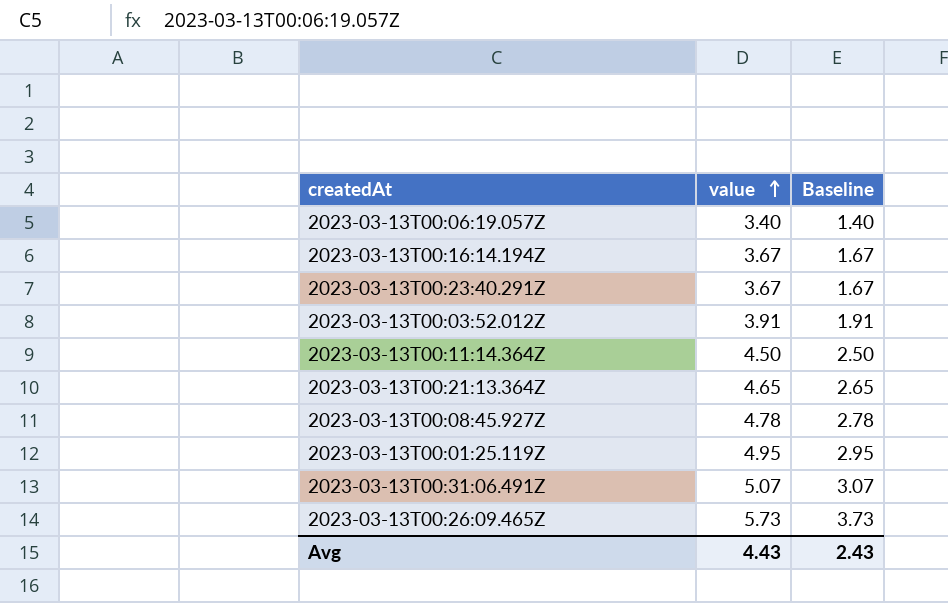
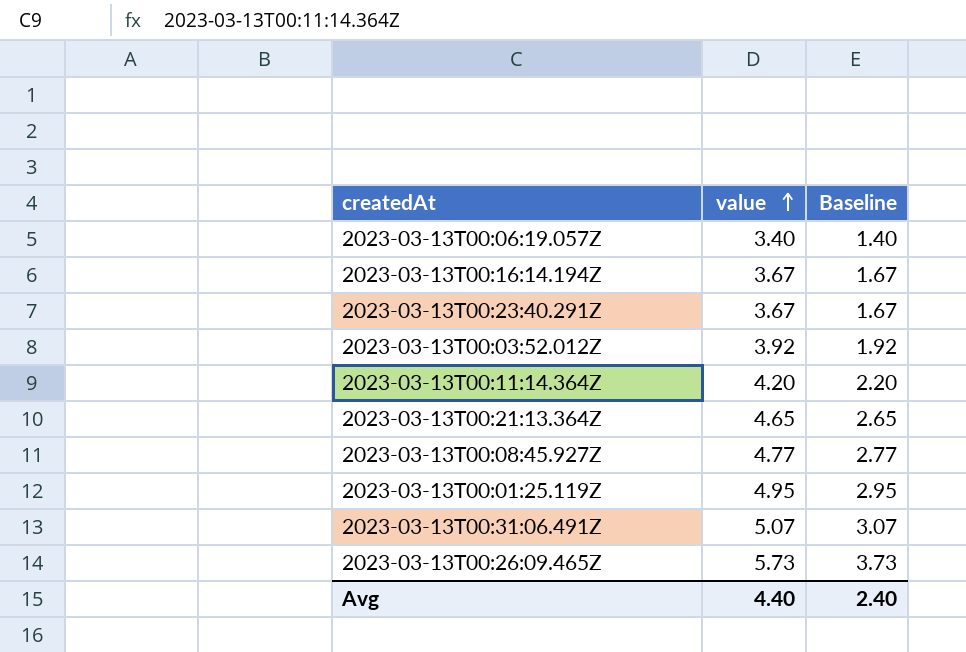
2023-03-13T00:03:52.012Z | value: 3.91 -> 3.92
2023-03-13T00:03:52.012Z | Baseline: 1.91 -> 1.92
2023-03-13T00:11:14.364Z | value: 4.50 -> 4.20
2023-03-13T00:11:14.364Z | Baseline: 2.50 -> 2.20
2023-03-13T00:08:45.927Z | value: 4.78 -> 4.77
2023-03-13T00:08:45.927Z | Baseline: 2.78 -> 2.77
Avg | value: 4.43 -> 4.40
Avg | Baseline: 2.43 -> 2.40

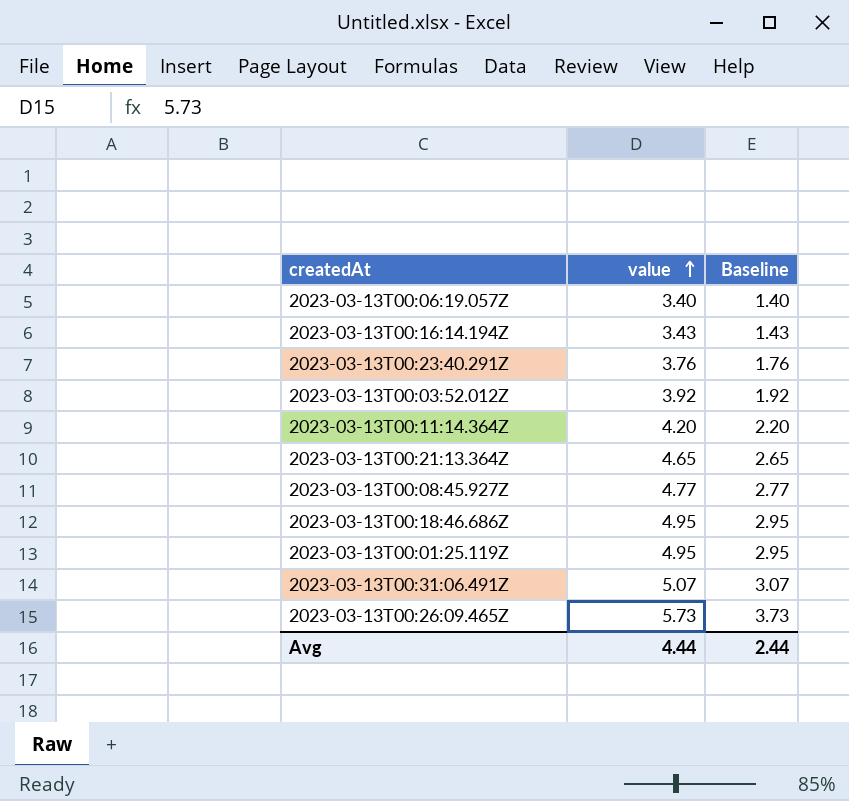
2023-03-13T00:16:14.194Z | value: 3.67 -> 3.43
2023-03-13T00:16:14.194Z | Baseline: 1.67 -> 1.43
2023-03-13T00:23:40.291Z | value: 3.67 -> 3.76
2023-03-13T00:23:40.291Z | Baseline: 1.67 -> 1.76
row 2023-03-13T00:18:46.686Z: none -> 4.95 | 2.95
Avg | value: 4.40 -> 4.44
Avg | Baseline: 2.40 -> 2.44

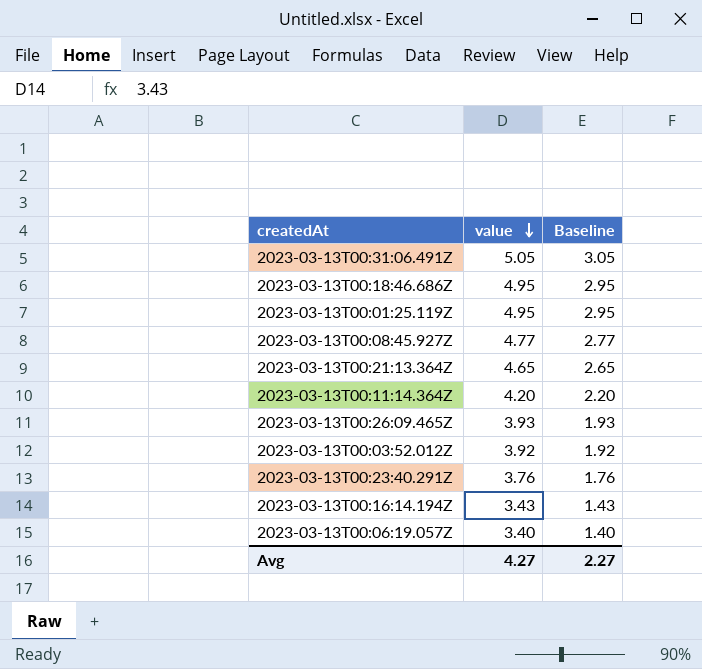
row order: value ascending -> value descending
2023-03-13T00:31:06.491Z | value: 5.07 -> 5.05
2023-03-13T00:31:06.491Z | Baseline: 3.07 -> 3.05
2023-03-13T00:26:09.465Z | value: 5.73 -> 3.93
2023-03-13T00:26:09.465Z | Baseline: 3.73 -> 1.93
Avg | value: 4.44 -> 4.27
Avg | Baseline: 2.44 -> 2.27

